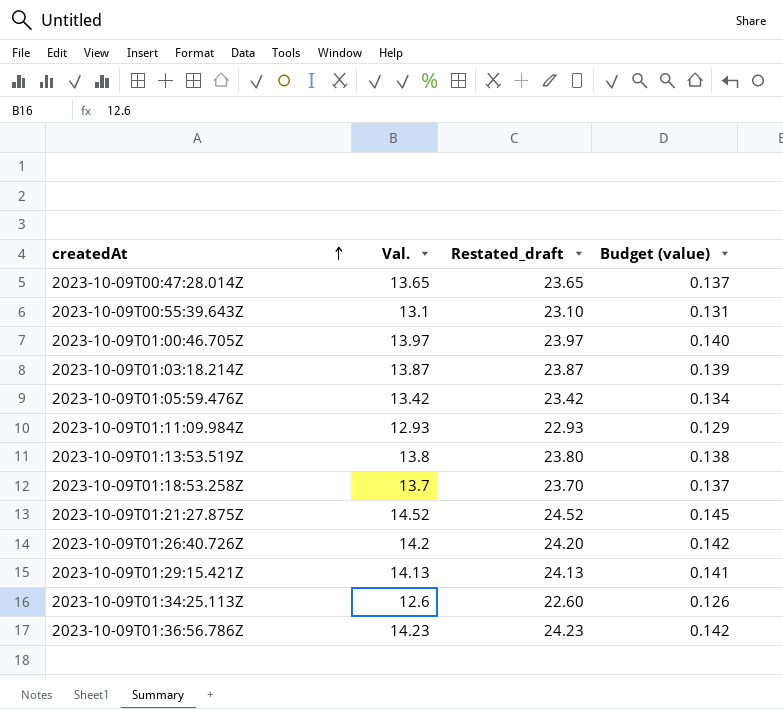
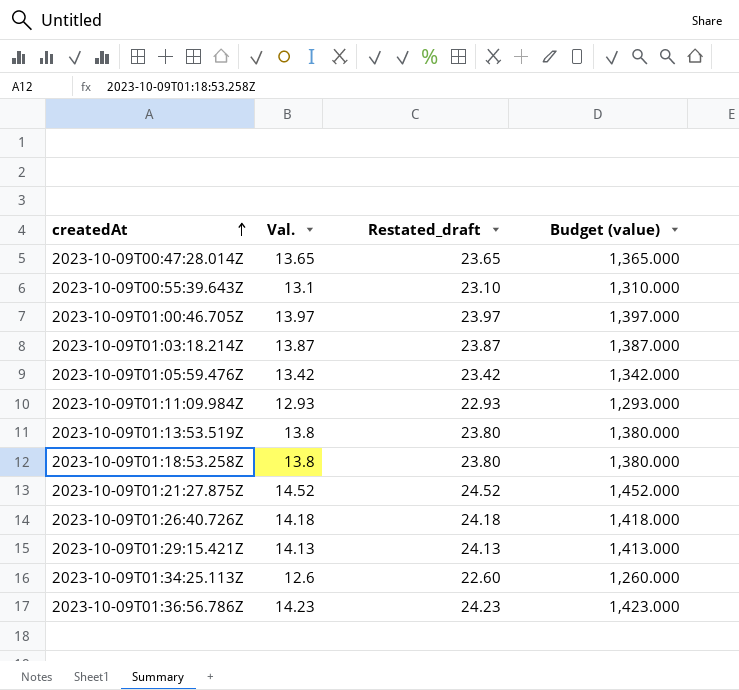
column Budget (value) | formula: [Val.] * 0.01 -> [Val.] * 100
2023-10-09T01:18:53.258Z | Val.: 13.7 -> 13.8
2023-10-09T01:18:53.258Z | Restated_draft: 23.70 -> 23.80
2023-10-09T01:26:40.726Z | Val.: 14.2 -> 14.18
2023-10-09T01:26:40.726Z | Restated_draft: 24.20 -> 24.18

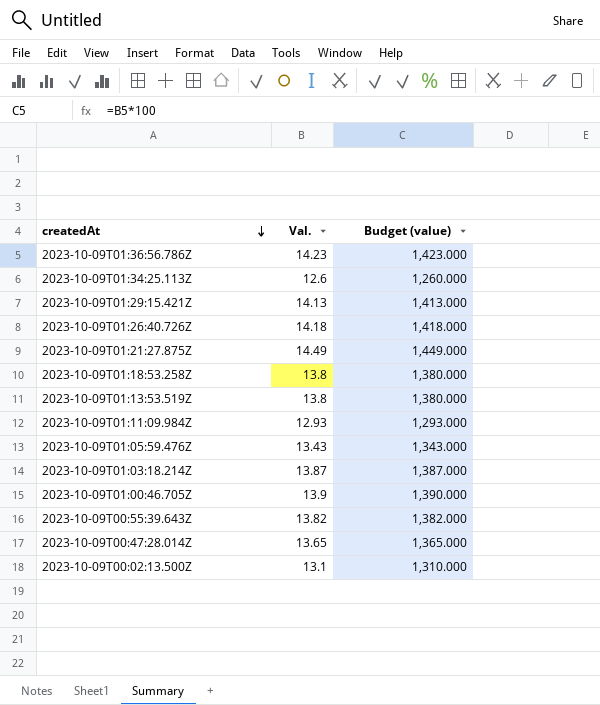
row order: createdAt ascending -> createdAt descending
column Restated_draft | formula: [Val.] + 10 -> none
2023-10-09T01:21:27.875Z | Val.: 14.52 -> 14.49
2023-10-09T01:21:27.875Z | Budget (value): 1,452.000 -> 1,449.000
2023-10-09T01:05:59.476Z | Val.: 13.42 -> 13.43
2023-10-09T01:05:59.476Z | Budget (value): 1,342.000 -> 1,343.000
2023-10-09T01:00:46.705Z | Val.: 13.97 -> 13.9
2023-10-09T01:00:46.705Z | Budget (value): 1,397.000 -> 1,390.000
2023-10-09T00:55:39.643Z | Val.: 13.1 -> 13.82
2023-10-09T00:55:39.643Z | Budget (value): 1,310.000 -> 1,382.000
row 2023-10-09T00:02:13.500Z: none -> 13.1 | 1,310.000

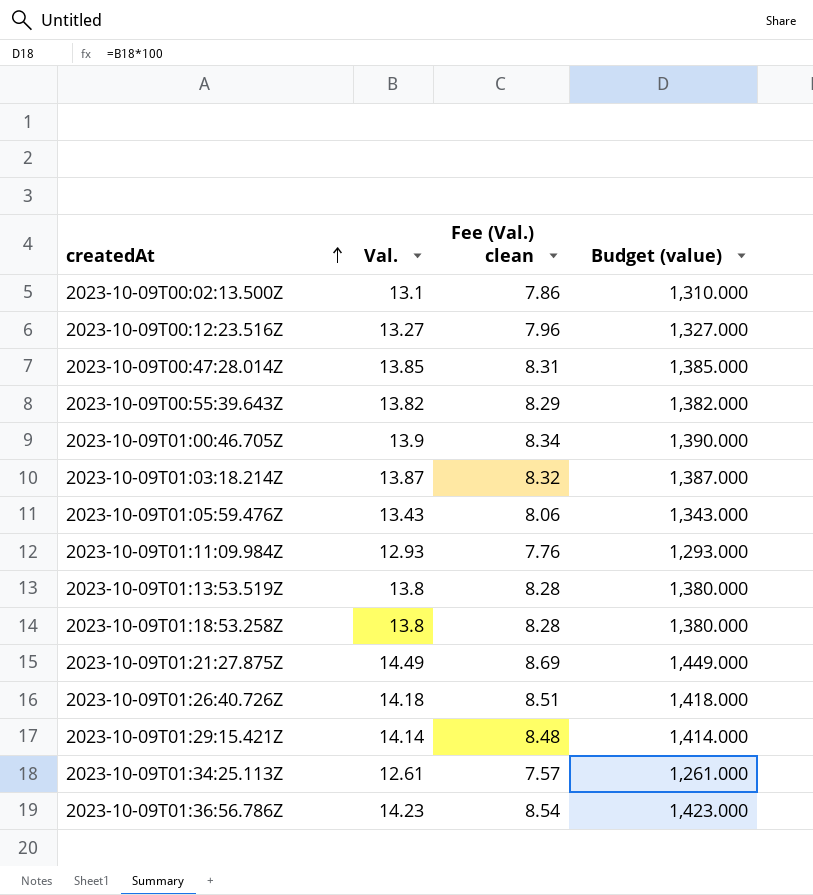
row order: createdAt descending -> createdAt ascending
column Fee (Val.) clean | formula: none -> [Val.] * 0.6
row 2023-10-09T00:12:23.516Z: none -> 13.27 | 7.96 | 1,327.000
2023-10-09T00:47:28.014Z | Val.: 13.65 -> 13.85
2023-10-09T00:47:28.014Z | Budget (value): 1,365.000 -> 1,385.000
2023-10-09T01:29:15.421Z | Val.: 14.13 -> 14.14
2023-10-09T01:29:15.421Z | Budget (value): 1,413.000 -> 1,414.000
2023-10-09T01:34:25.113Z | Val.: 12.6 -> 12.61
2023-10-09T01:34:25.113Z | Budget (value): 1,260.000 -> 1,261.000

